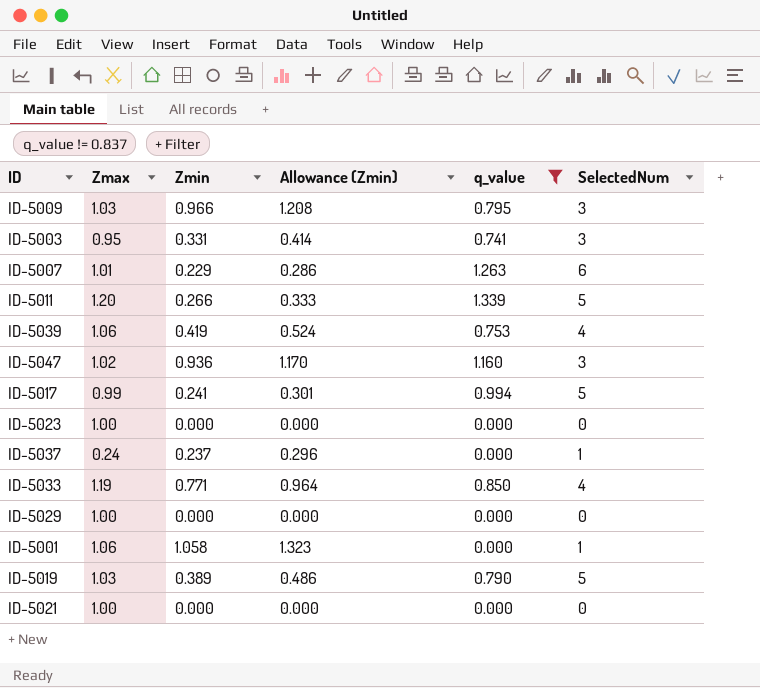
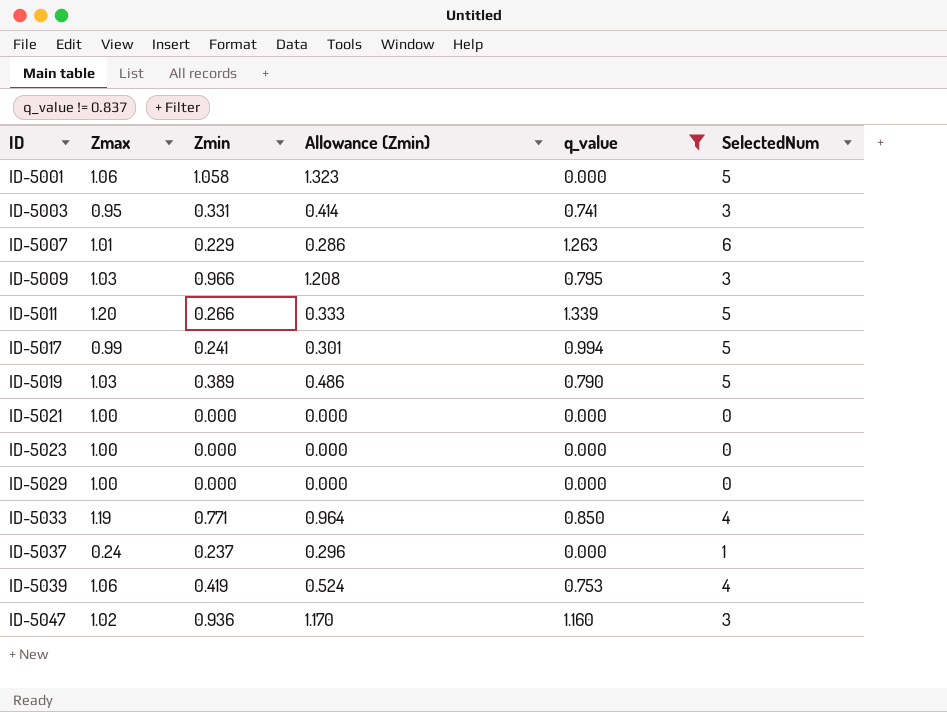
row order: none -> ID ascending
ID-5001 | SelectedNum: 1 -> 5

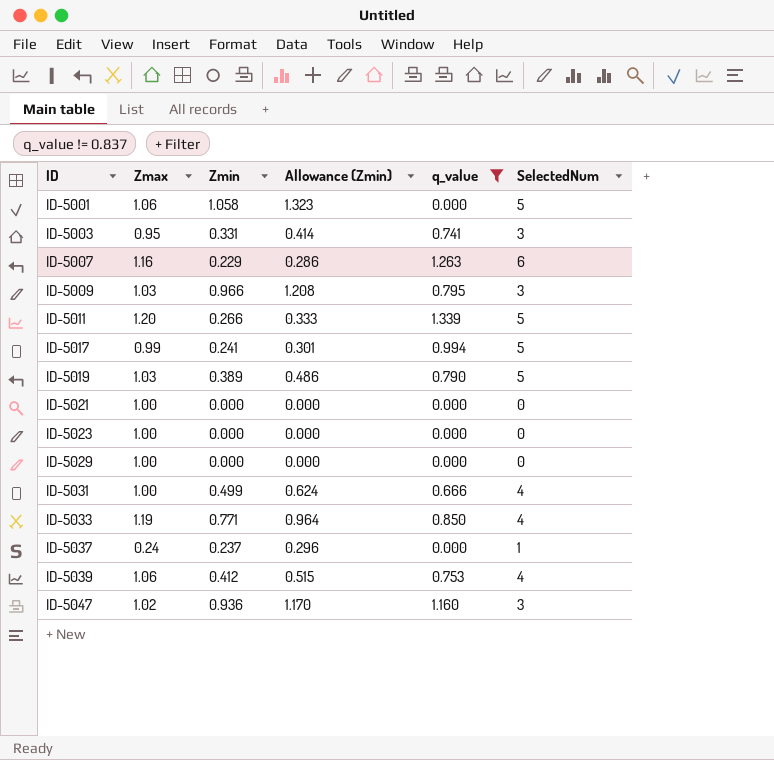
ID-5007 | Zmax: 1.01 -> 1.16
row ID-5031: none -> 1.00 | 0.499 | 0.624 | 0.666 | 4
ID-5039 | Zmin: 0.419 -> 0.412
ID-5039 | Allowance (Zmin): 0.524 -> 0.515

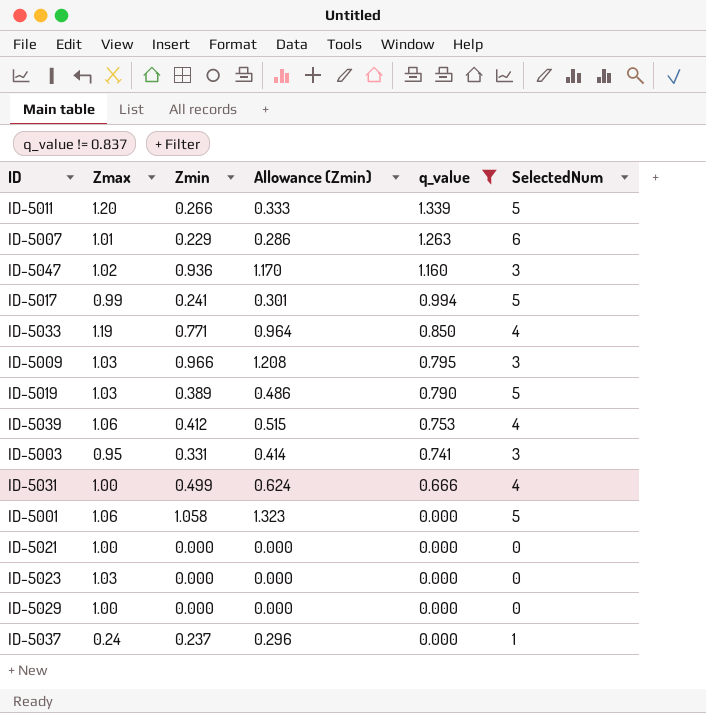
row order: ID ascending -> q_value descending
ID-5007 | Zmax: 1.16 -> 1.01
ID-5023 | Zmax: 1.00 -> 1.03

